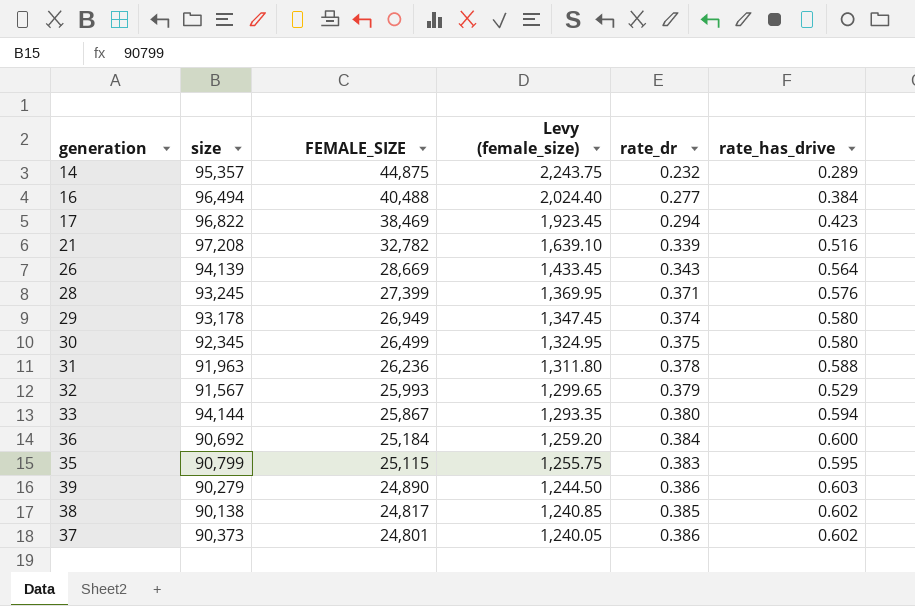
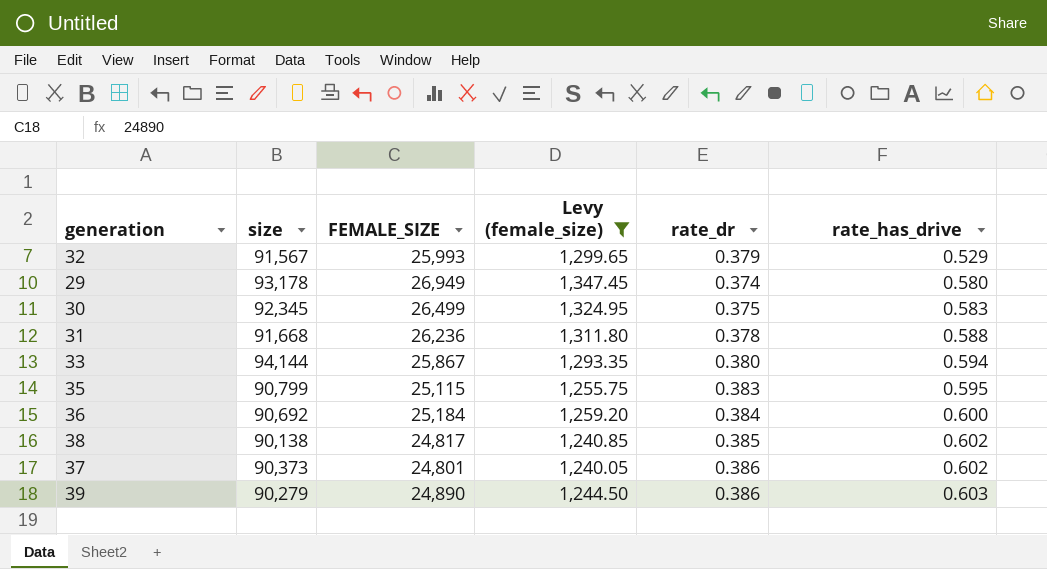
filter: none -> Levy (female_size) <= 1,347.45
row order: FEMALE_SIZE descending -> rate_has_drive ascending
30 | rate_has_drive: 0.580 -> 0.583
31 | size: 91,963 -> 91,668

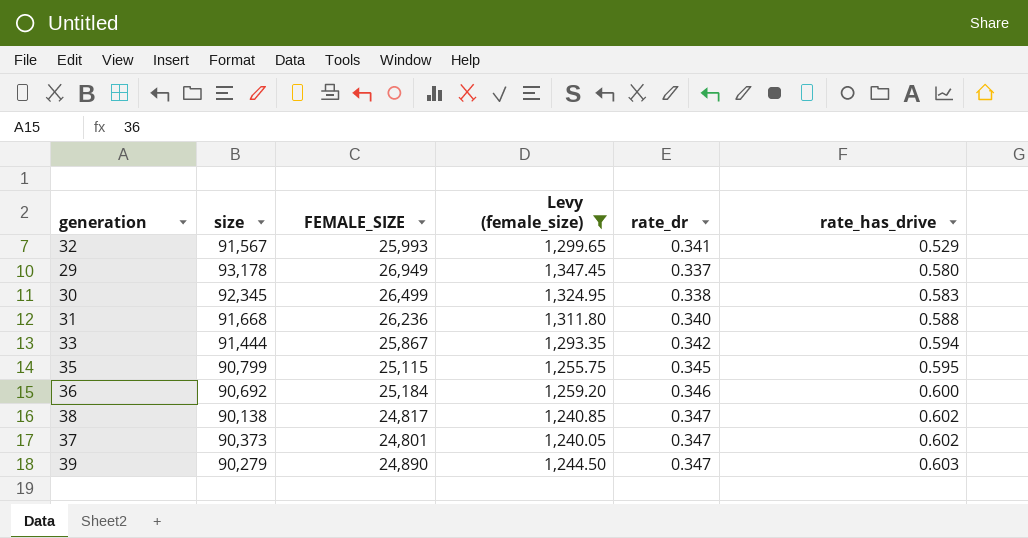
32 | rate_dr: 0.379 -> 0.341
29 | rate_dr: 0.374 -> 0.337
30 | rate_dr: 0.375 -> 0.338
31 | rate_dr: 0.378 -> 0.340
33 | size: 94,144 -> 91,444
33 | rate_dr: 0.380 -> 0.342
35 | rate_dr: 0.383 -> 0.345
36 | rate_dr: 0.384 -> 0.346
38 | rate_dr: 0.385 -> 0.347
37 | rate_dr: 0.386 -> 0.347
39 | rate_dr: 0.386 -> 0.347

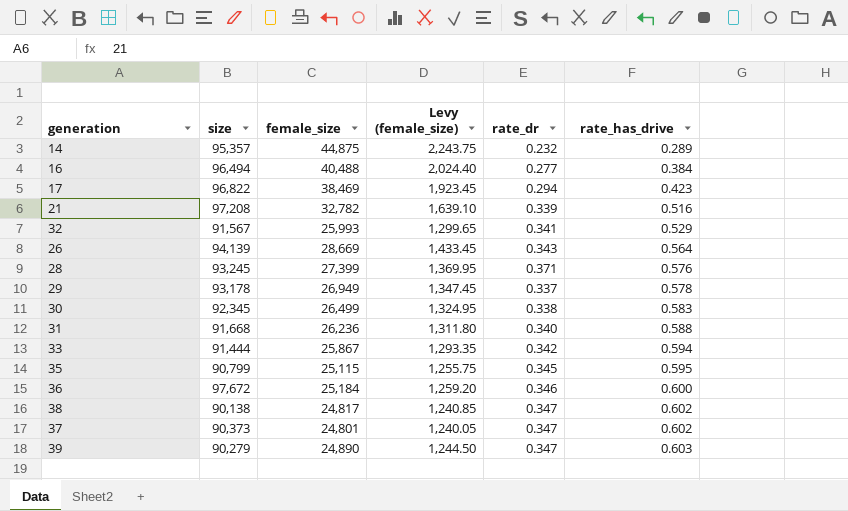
filter: Levy (female_size) <= 1,347.45 -> none
column name: FEMALE_SIZE -> female_size
29 | rate_has_drive: 0.580 -> 0.578
36 | size: 90,692 -> 97,672

